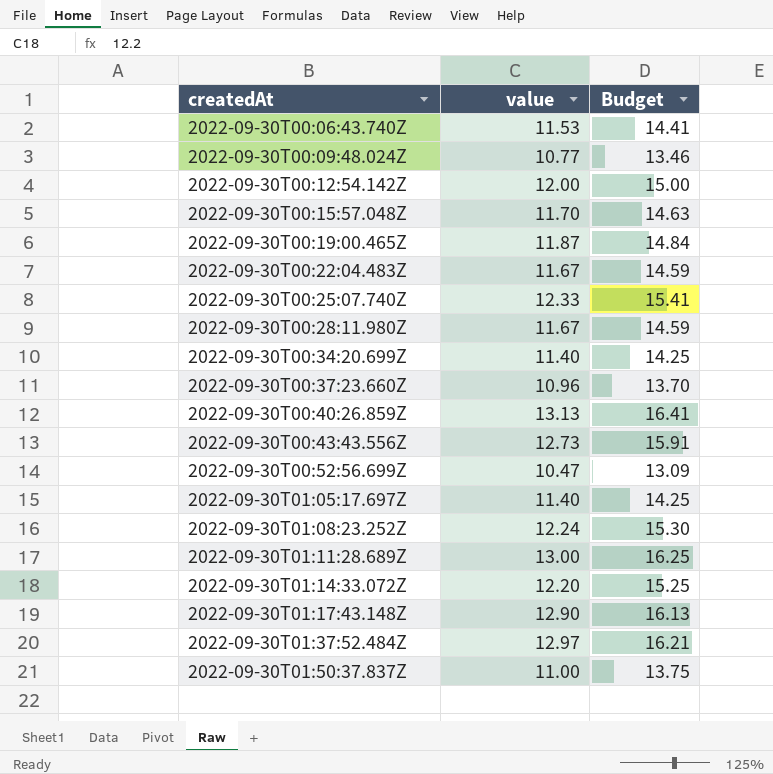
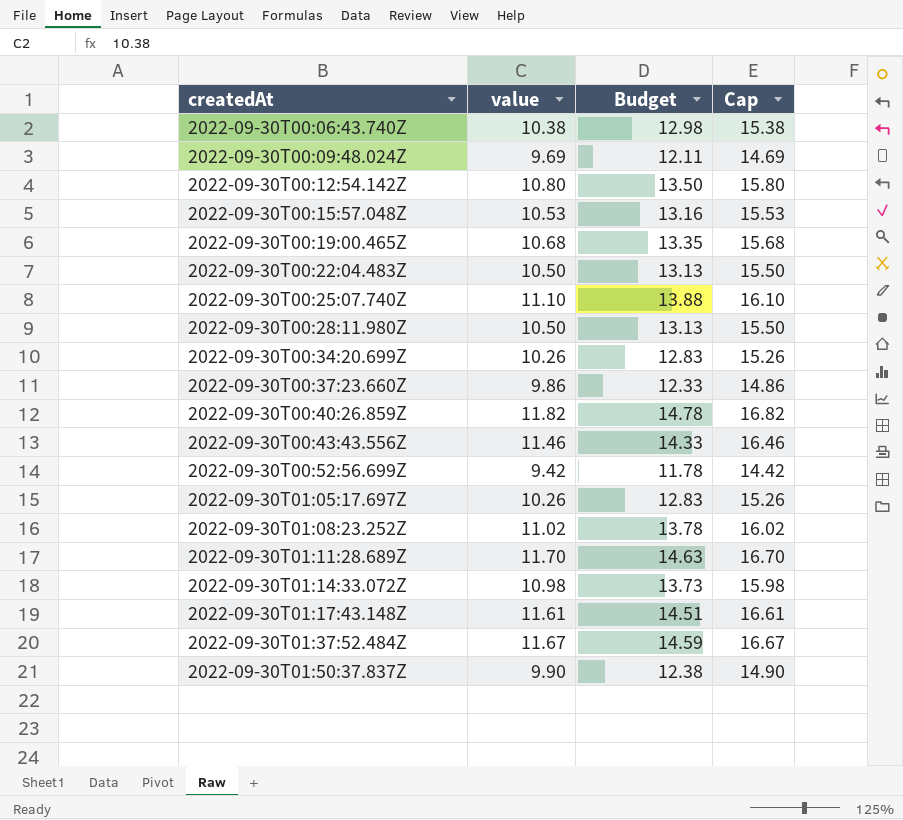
column Cap | formula: none -> [value] + 5
2022-09-30T00:06:43.740Z | value: 11.53 -> 10.38
2022-09-30T00:06:43.740Z | Budget: 14.41 -> 12.98
2022-09-30T00:09:48.024Z | value: 10.77 -> 9.69
2022-09-30T00:09:48.024Z | Budget: 13.46 -> 12.11
2022-09-30T00:12:54.142Z | value: 12.00 -> 10.80
2022-09-30T00:12:54.142Z | Budget: 15.00 -> 13.50
2022-09-30T00:15:57.048Z | value: 11.70 -> 10.53
2022-09-30T00:15:57.048Z | Budget: 14.63 -> 13.16
2022-09-30T00:19:00.465Z | value: 11.87 -> 10.68
2022-09-30T00:19:00.465Z | Budget: 14.84 -> 13.35
2022-09-30T00:22:04.483Z | value: 11.67 -> 10.50
2022-09-30T00:22:04.483Z | Budget: 14.59 -> 13.13
2022-09-30T00:25:07.740Z | value: 12.33 -> 11.10
2022-09-30T00:25:07.740Z | Budget: 15.41 -> 13.88
2022-09-30T00:28:11.980Z | value: 11.67 -> 10.50
2022-09-30T00:28:11.980Z | Budget: 14.59 -> 13.13
2022-09-30T00:34:20.699Z | value: 11.40 -> 10.26
2022-09-30T00:34:20.699Z | Budget: 14.25 -> 12.83
2022-09-30T00:37:23.660Z | value: 10.96 -> 9.86
2022-09-30T00:37:23.660Z | Budget: 13.70 -> 12.33
2022-09-30T00:40:26.859Z | value: 13.13 -> 11.82
2022-09-30T00:40:26.859Z | Budget: 16.41 -> 14.78
2022-09-30T00:43:43.556Z | value: 12.73 -> 11.46
2022-09-30T00:43:43.556Z | Budget: 15.91 -> 14.33
2022-09-30T00:52:56.699Z | value: 10.47 -> 9.42
2022-09-30T00:52:56.699Z | Budget: 13.09 -> 11.78
2022-09-30T01:05:17.697Z | value: 11.40 -> 10.26
2022-09-30T01:05:17.697Z | Budget: 14.25 -> 12.83
2022-09-30T01:08:23.252Z | value: 12.24 -> 11.02
2022-09-30T01:08:23.252Z | Budget: 15.30 -> 13.78
2022-09-30T01:11:28.689Z | value: 13.00 -> 11.70
2022-09-30T01:11:28.689Z | Budget: 16.25 -> 14.63
2022-09-30T01:14:33.072Z | value: 12.20 -> 10.98
2022-09-30T01:14:33.072Z | Budget: 15.25 -> 13.73
2022-09-30T01:17:43.148Z | value: 12.90 -> 11.61
2022-09-30T01:17:43.148Z | Budget: 16.13 -> 14.51
2022-09-30T01:37:52.484Z | value: 12.97 -> 11.67
2022-09-30T01:37:52.484Z | Budget: 16.21 -> 14.59
2022-09-30T01:50:37.837Z | value: 11.00 -> 9.90
2022-09-30T01:50:37.837Z | Budget: 13.75 -> 12.38

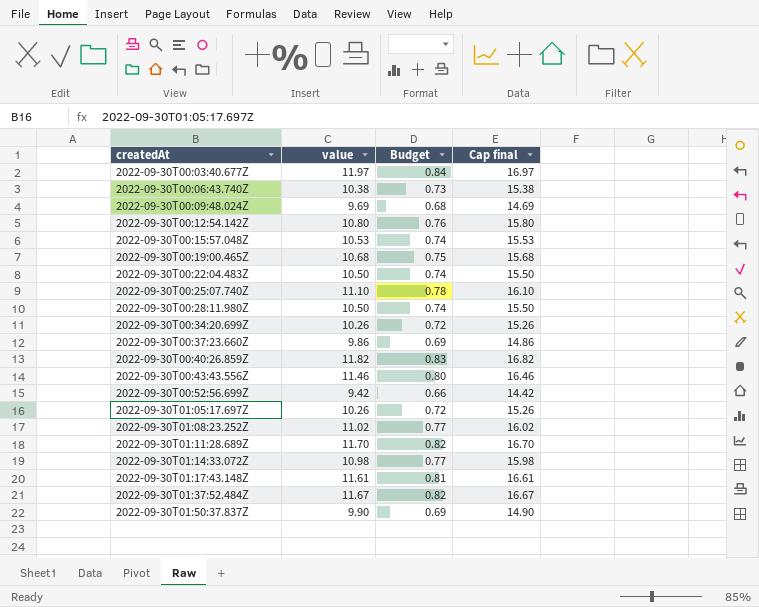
column Budget | formula: [value] * 1.25 -> [value] * 0.07
column name: Cap -> Cap final
row 2022-09-30T00:03:40.677Z: none -> 11.97 | 0.84 | 16.97

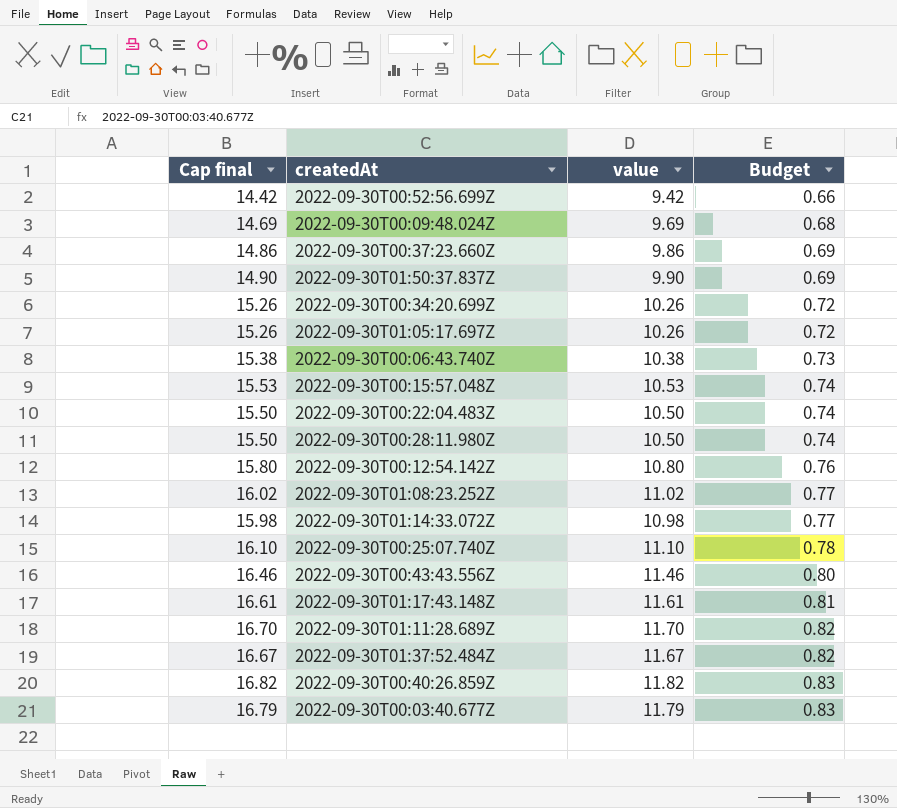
row order: createdAt ascending -> Budget ascending
column Cap final | position: 4 -> 1
row 2022-09-30T00:19:00.465Z: 10.68 | 0.75 | 15.68 -> none
2022-09-30T00:03:40.677Z | Cap final: 16.97 -> 16.79
2022-09-30T00:03:40.677Z | value: 11.97 -> 11.79
2022-09-30T00:03:40.677Z | Budget: 0.84 -> 0.83

